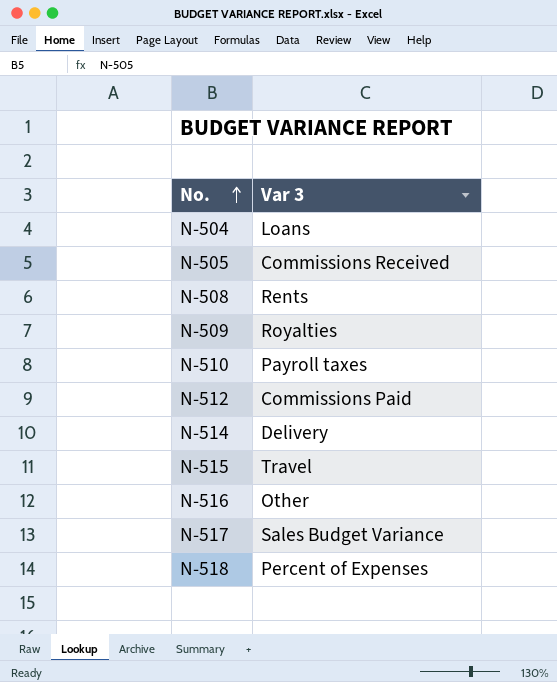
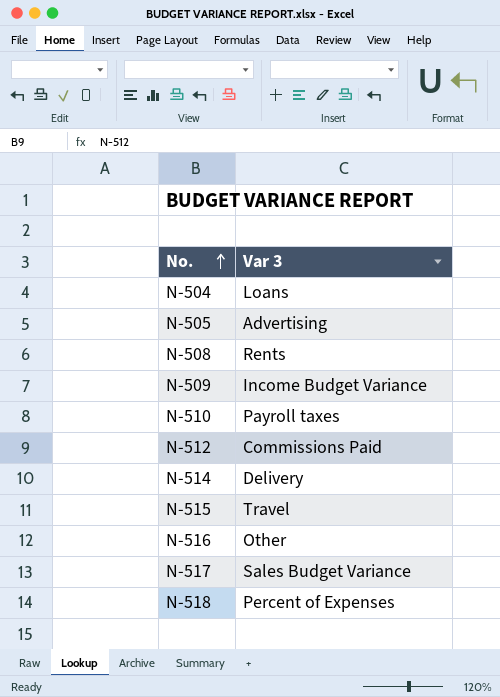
N-505 | Var 3: Commissions Received -> Advertising
N-509 | Var 3: Royalties -> Income Budget Variance

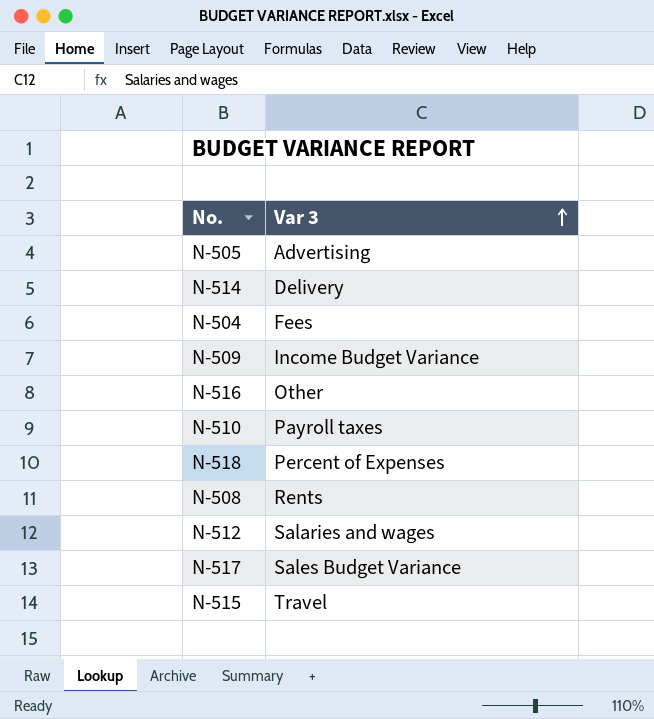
row order: No. ascending -> Var 3 ascending
N-504 | Var 3: Loans -> Fees
N-512 | Var 3: Commissions Paid -> Salaries and wages

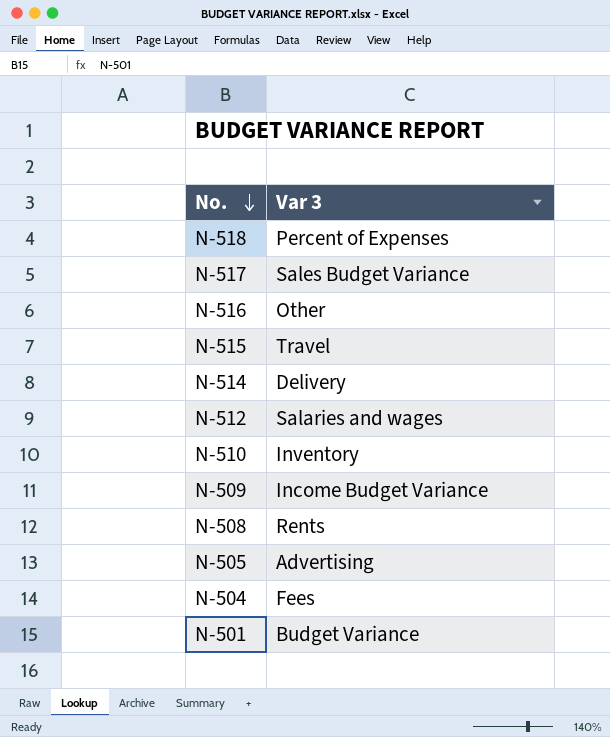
row order: Var 3 ascending -> No. descending
N-510 | Var 3: Payroll taxes -> Inventory
row N-501: none -> Budget Variance

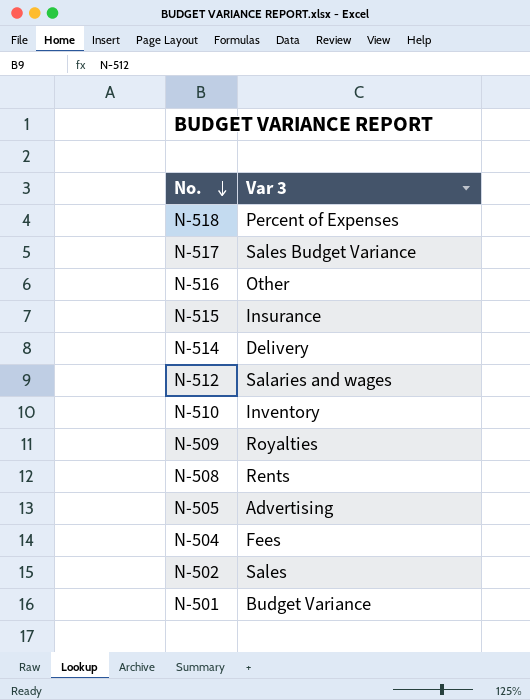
N-515 | Var 3: Travel -> Insurance
N-509 | Var 3: Income Budget Variance -> Royalties
row N-502: none -> Sales

